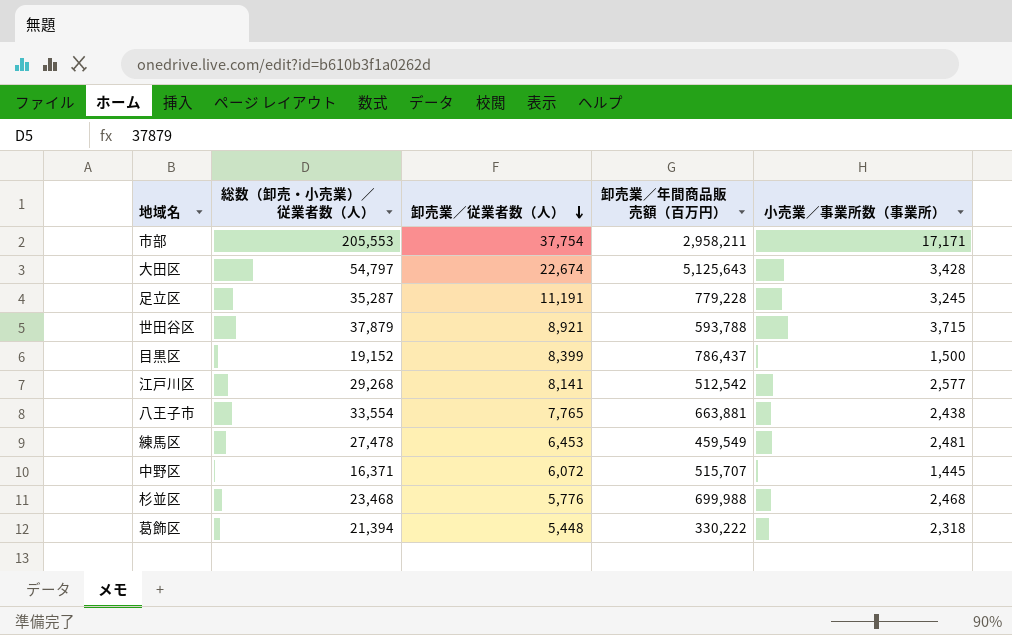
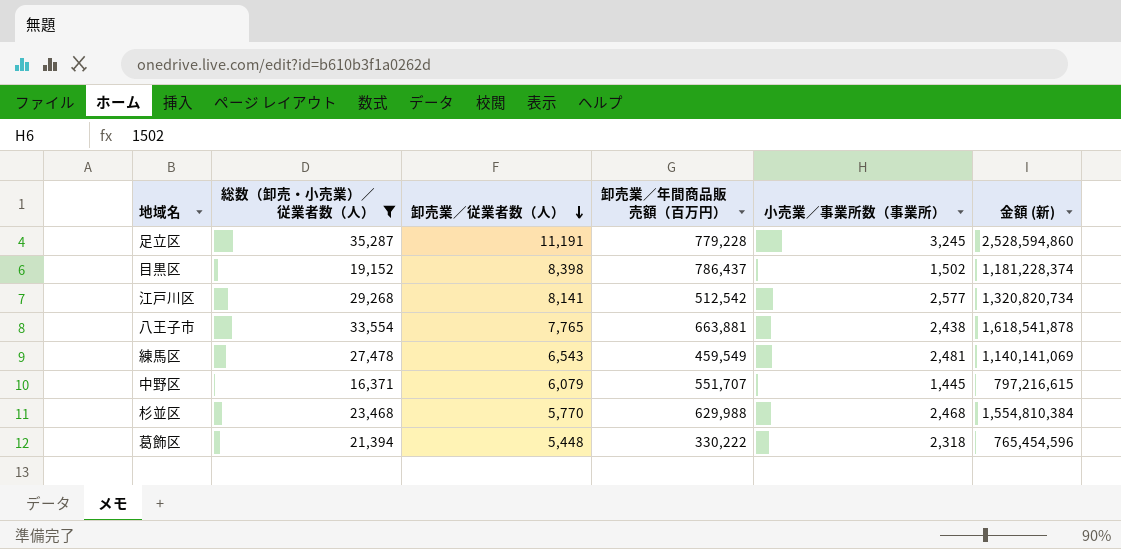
filter: none -> 総数（卸売・小売業）／従業者数（人） <= 35,287
column 金額 (新) | formula: none -> [卸売業／年間商品販売額（百万円）] * [小売業／事業所数（事業所）]
目黒区 | 卸売業／従業者数（人）: 8,399 -> 8,398
目黒区 | 小売業／事業所数（事業所）: 1,500 -> 1,502
練馬区 | 卸売業／従業者数（人）: 6,453 -> 6,543
中野区 | 卸売業／従業者数（人）: 6,072 -> 6,079
中野区 | 卸売業／年間商品販売額（百万円）: 515,707 -> 551,707
杉並区 | 卸売業／従業者数（人）: 5,776 -> 5,770
杉並区 | 卸売業／年間商品販売額（百万円）: 699,988 -> 629,988

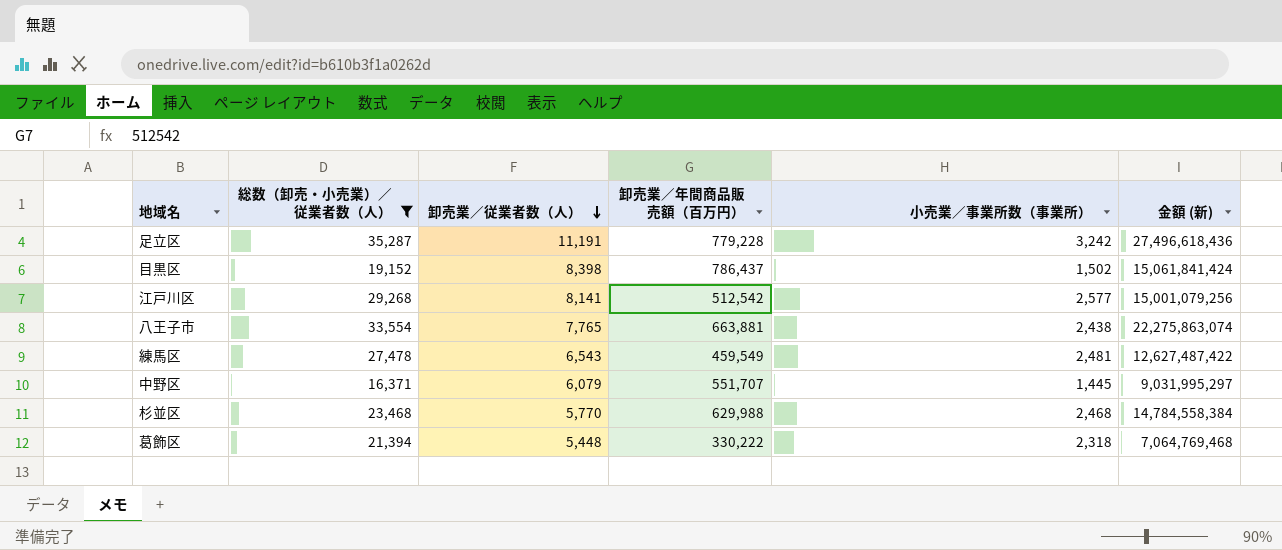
column 金額 (新) | formula: [卸売業／年間商品販売額（百万円）] * [小売業／事業所数（事業所）] -> [総数（卸売・小売業）／従業者数（人）] * [卸売業／年間商品販売額（百万円）]
足立区 | 小売業／事業所数（事業所）: 3,245 -> 3,242

